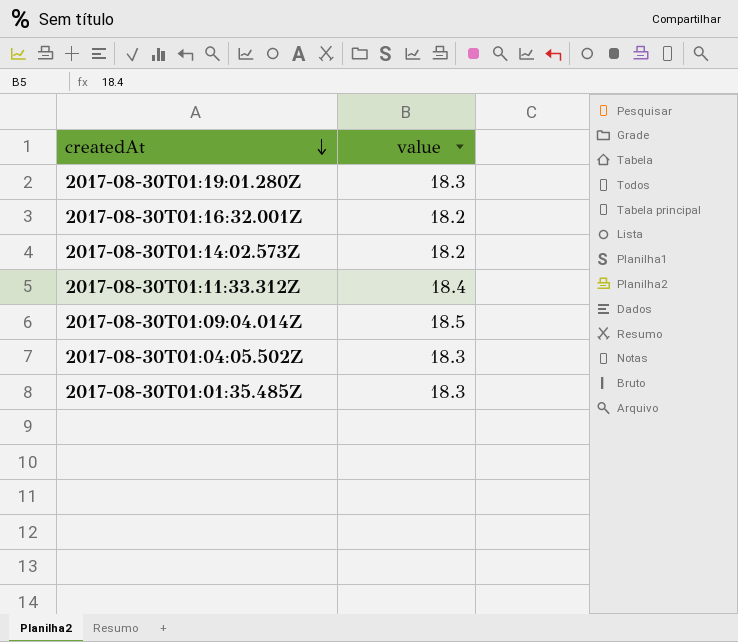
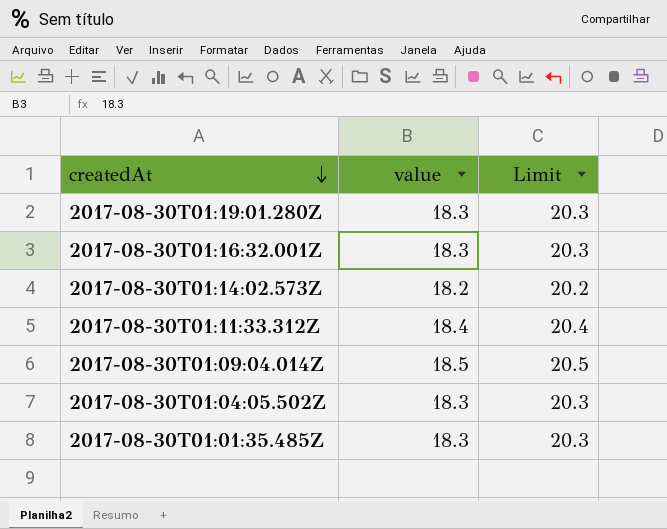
column Limit | formula: none -> [value] + 2
2017-08-30T01:16:32.001Z | value: 18.2 -> 18.3

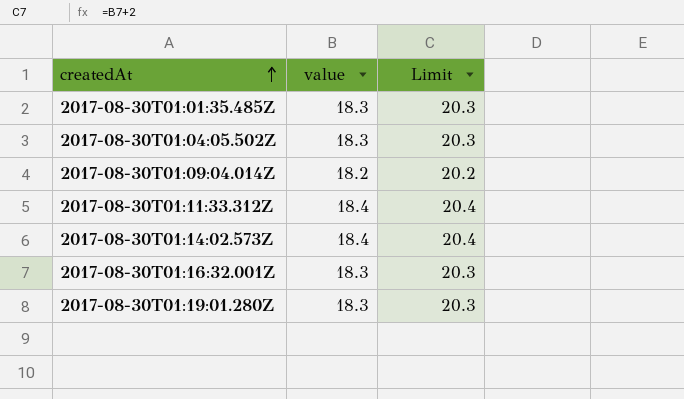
row order: createdAt descending -> createdAt ascending
2017-08-30T01:09:04.014Z | value: 18.5 -> 18.2
2017-08-30T01:09:04.014Z | Limit: 20.5 -> 20.2
2017-08-30T01:14:02.573Z | value: 18.2 -> 18.4
2017-08-30T01:14:02.573Z | Limit: 20.2 -> 20.4

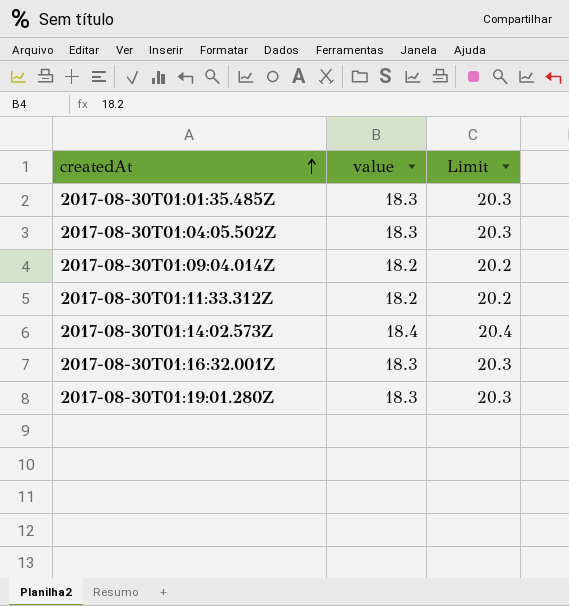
2017-08-30T01:11:33.312Z | value: 18.4 -> 18.2
2017-08-30T01:11:33.312Z | Limit: 20.4 -> 20.2

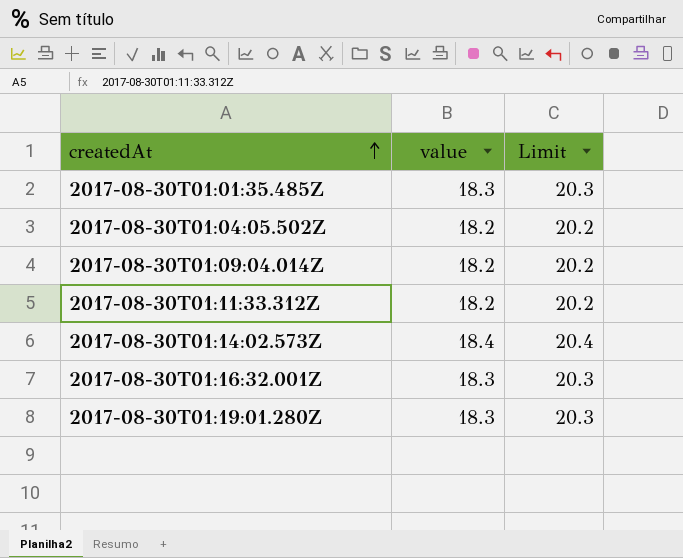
2017-08-30T01:04:05.502Z | value: 18.3 -> 18.2
2017-08-30T01:04:05.502Z | Limit: 20.3 -> 20.2

